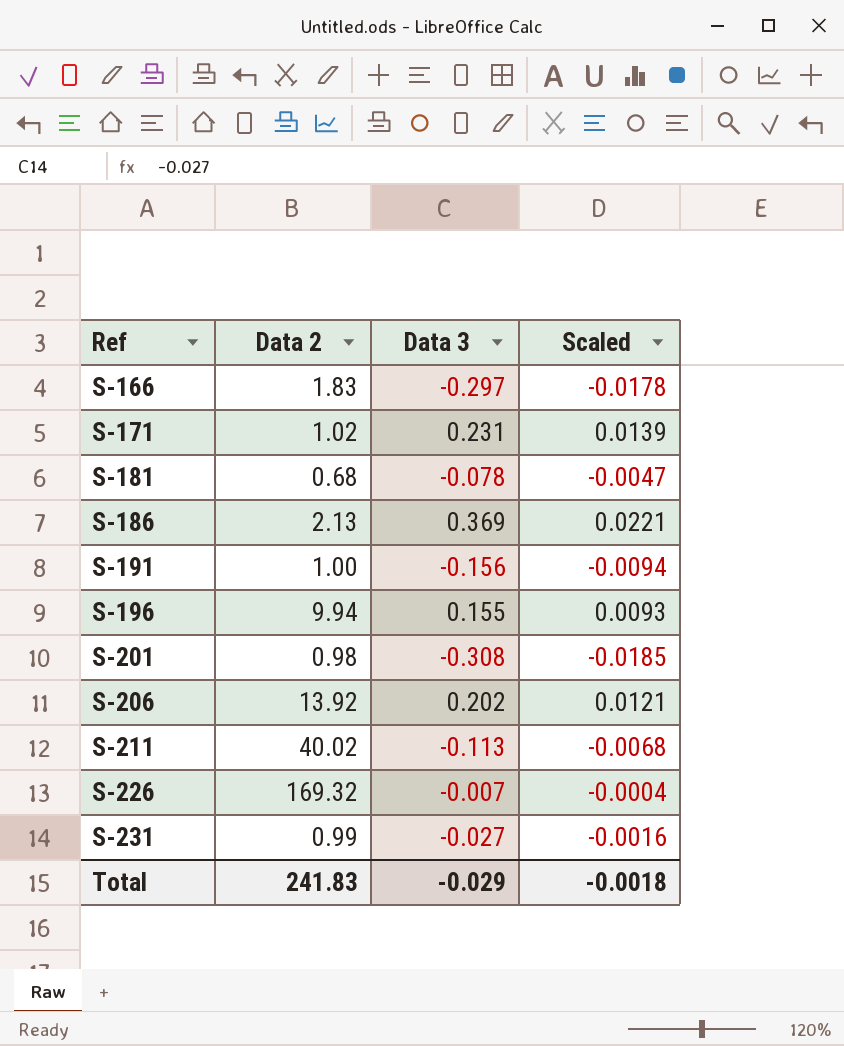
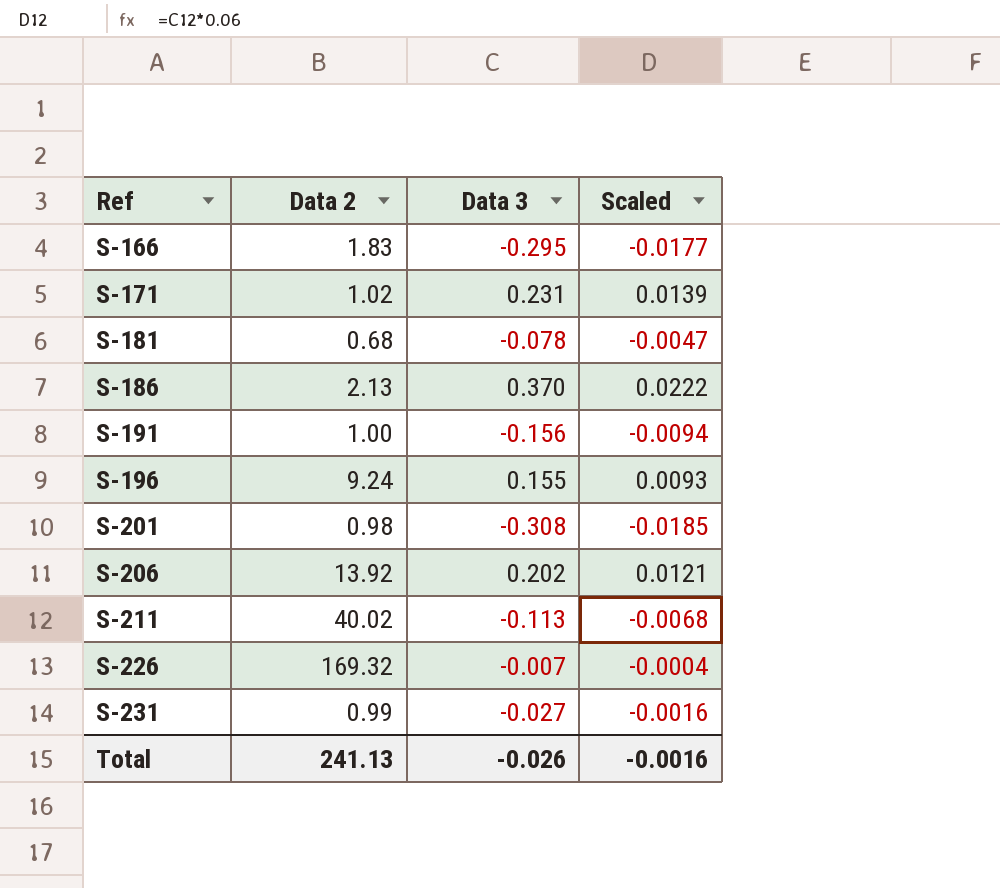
S-166 | Data 3: -0.297 -> -0.295
S-166 | Scaled: -0.0178 -> -0.0177
S-186 | Data 3: 0.369 -> 0.370
S-186 | Scaled: 0.0221 -> 0.0222
S-196 | Data 2: 9.94 -> 9.24
Total | Data 2: 241.83 -> 241.13
Total | Data 3: -0.029 -> -0.026
Total | Scaled: -0.0018 -> -0.0016

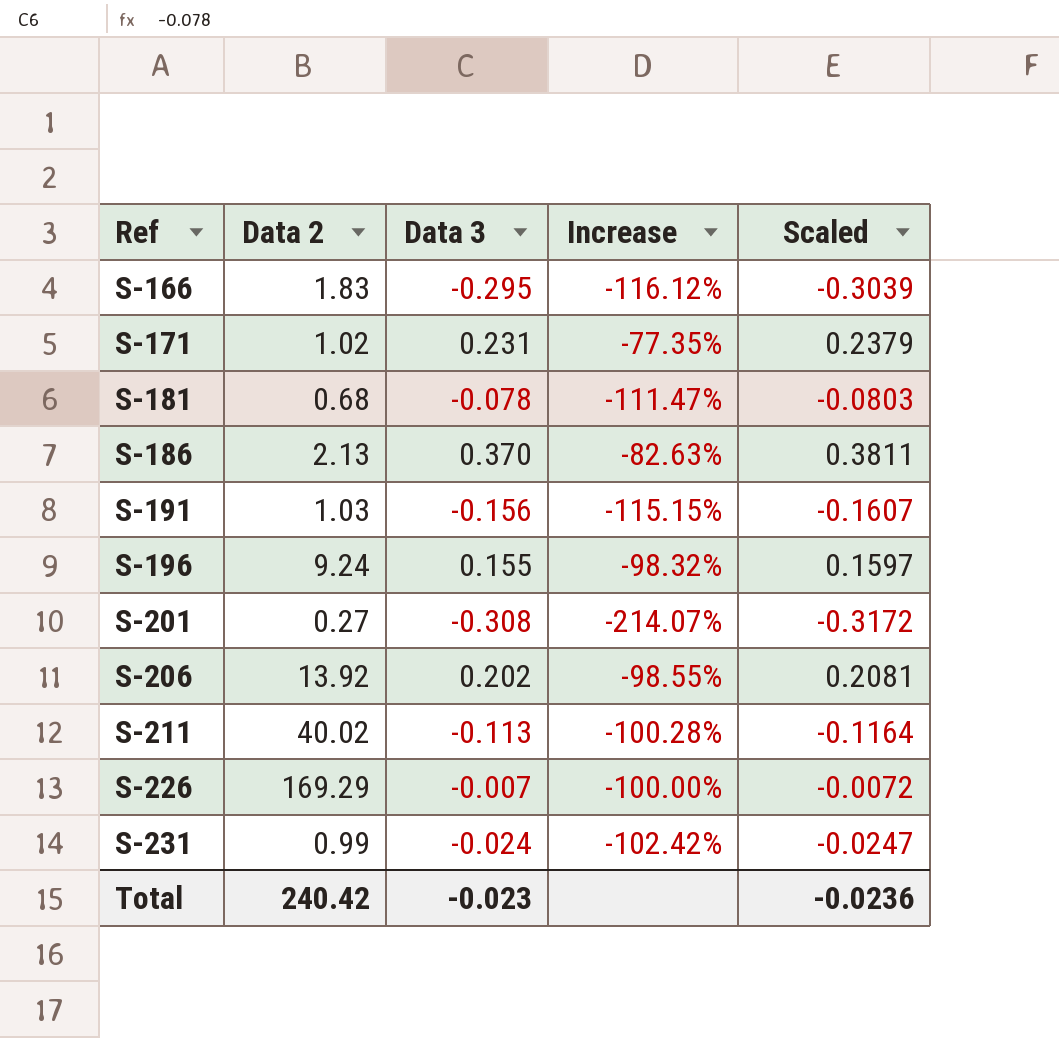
column Increase | formula: none -> ([Data 3] - [Data 2]) / [Data 2]
column Scaled | formula: [Data 3] * 0.06 -> [Data 3] * 1.03
S-191 | Data 2: 1.00 -> 1.03
S-201 | Data 2: 0.98 -> 0.27
S-226 | Data 2: 169.32 -> 169.29
S-231 | Data 3: -0.027 -> -0.024
Total | Data 2: 241.13 -> 240.42
Total | Data 3: -0.026 -> -0.023
Total | Scaled: -0.0016 -> -0.0236

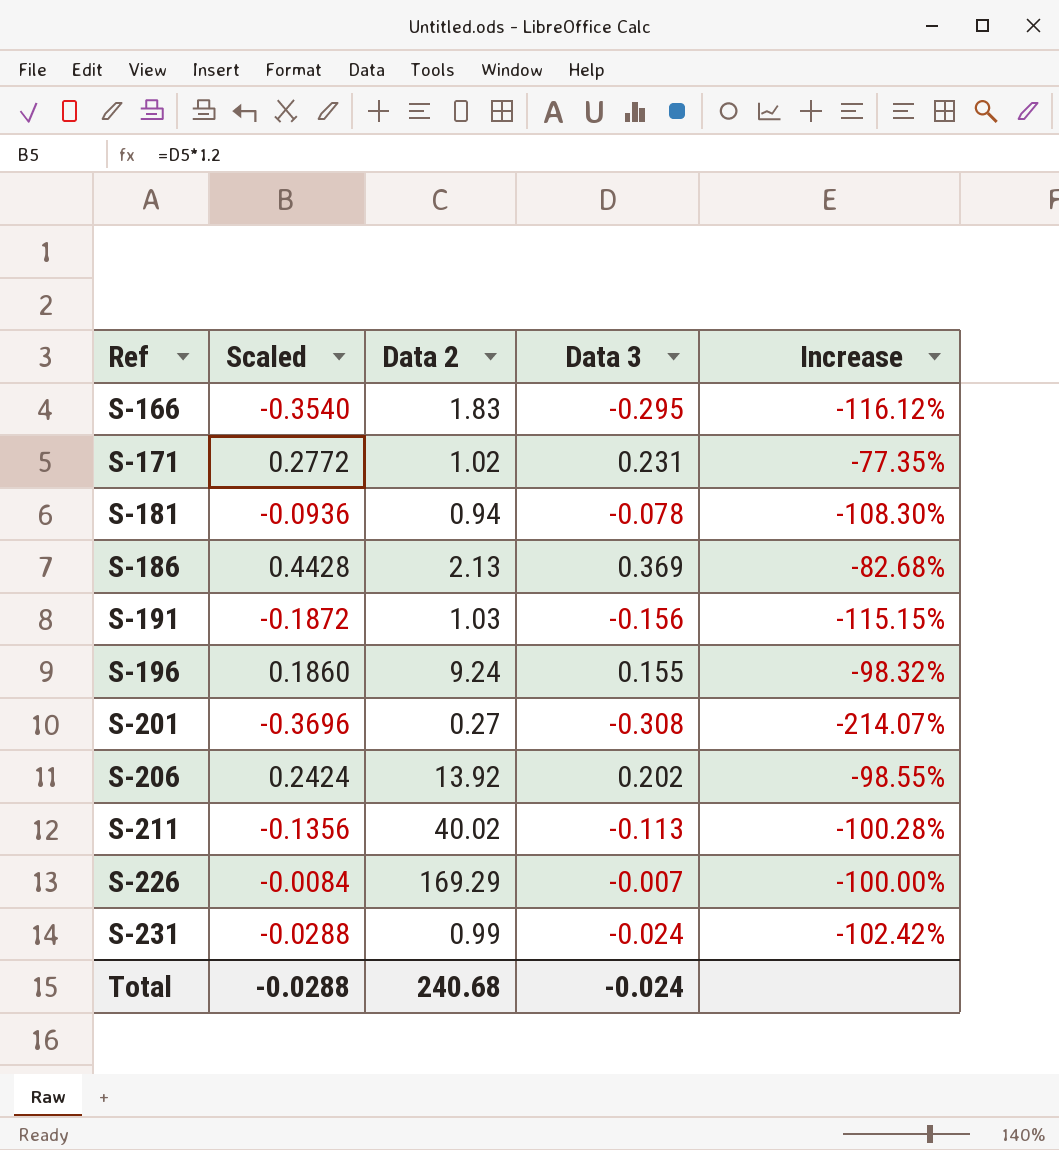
column Scaled | formula: [Data 3] * 1.03 -> [Data 3] * 1.2
column Scaled | position: 5 -> 2
S-181 | Data 2: 0.68 -> 0.94
S-181 | Increase: -111.47% -> -108.30%
S-186 | Data 3: 0.370 -> 0.369
S-186 | Increase: -82.63% -> -82.68%
Total | Scaled: -0.0236 -> -0.0288
Total | Data 2: 240.42 -> 240.68
Total | Data 3: -0.023 -> -0.024

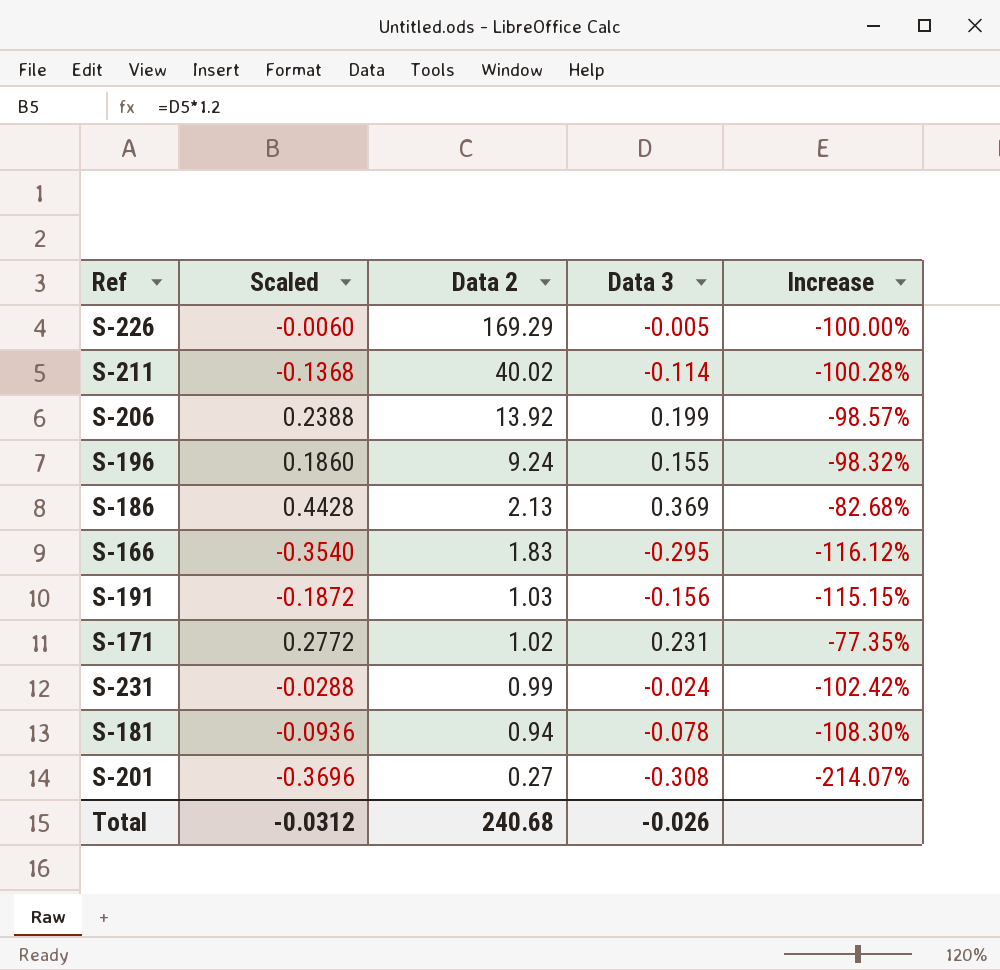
row order: Ref ascending -> Data 2 descending
S-226 | Scaled: -0.0084 -> -0.0060
S-226 | Data 3: -0.007 -> -0.005
S-211 | Scaled: -0.1356 -> -0.1368
S-211 | Data 3: -0.113 -> -0.114
S-206 | Scaled: 0.2424 -> 0.2388
S-206 | Data 3: 0.202 -> 0.199
S-206 | Increase: -98.55% -> -98.57%
Total | Scaled: -0.0288 -> -0.0312
Total | Data 3: -0.024 -> -0.026

